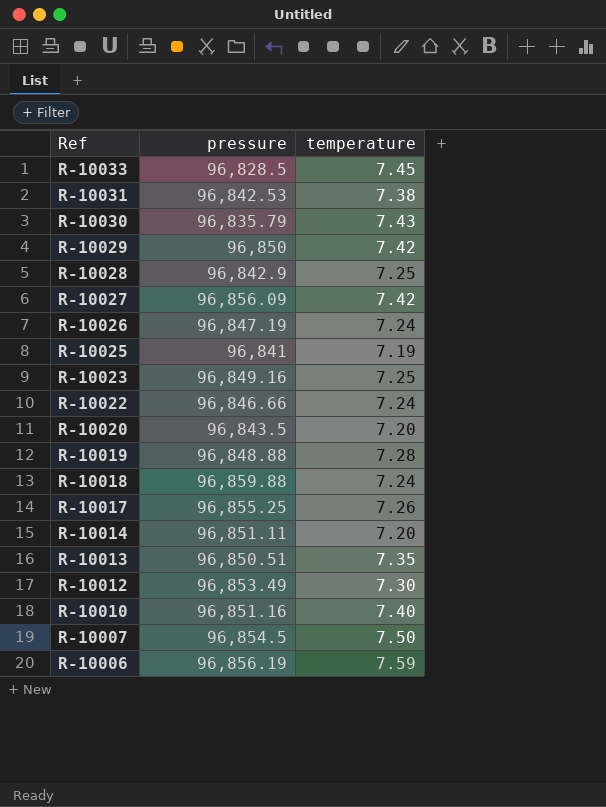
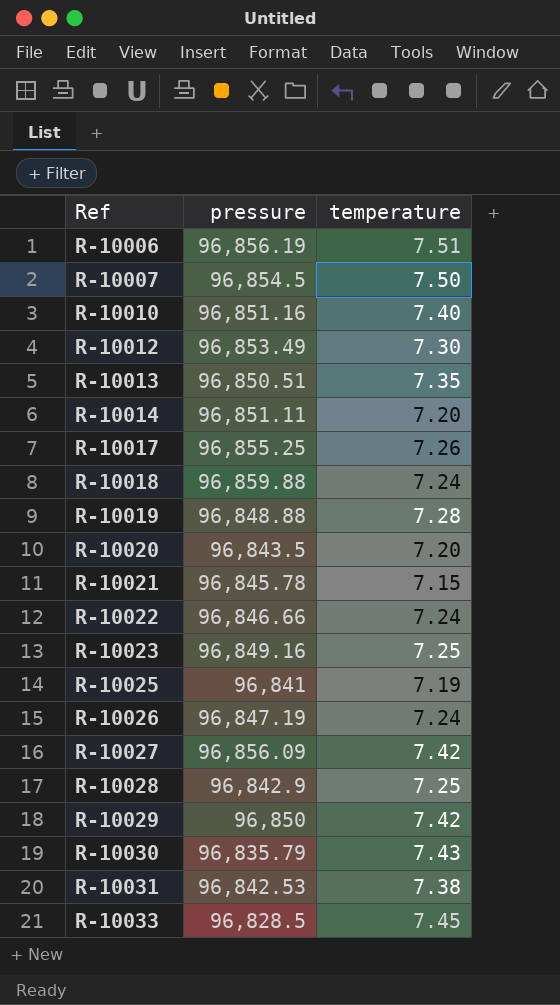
row order: Ref descending -> Ref ascending
R-10006 | temperature: 7.59 -> 7.51
row R-10021: none -> 96,845.78 | 7.15

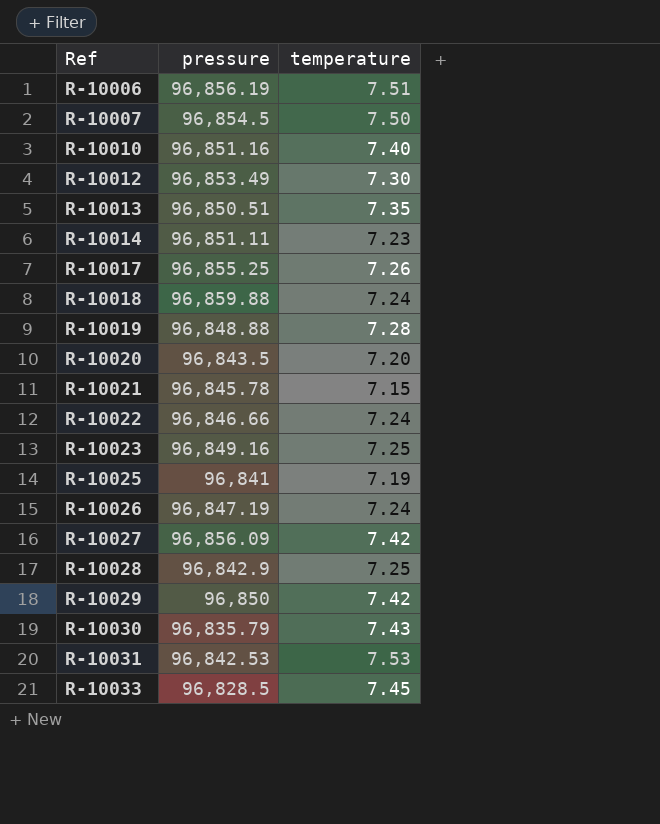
R-10014 | temperature: 7.20 -> 7.23
R-10031 | temperature: 7.38 -> 7.53

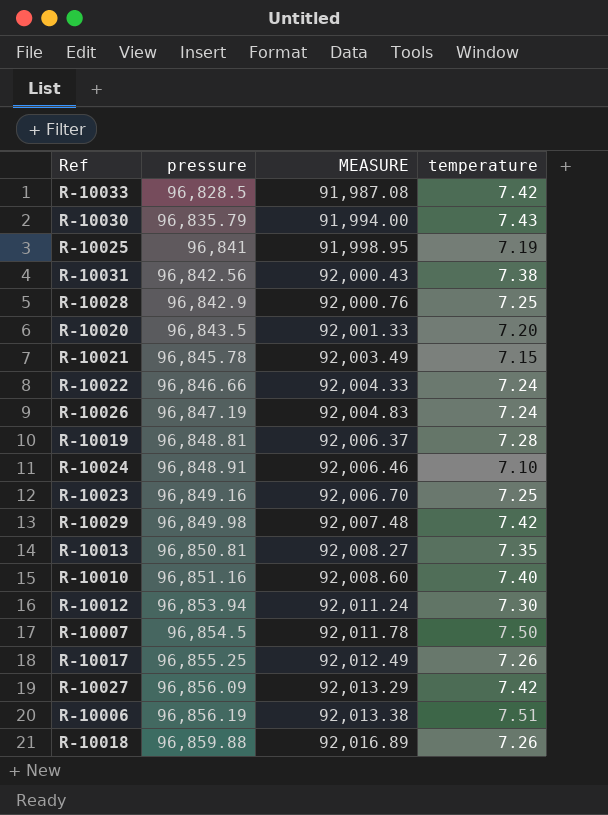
row order: Ref ascending -> pressure ascending
column MEASURE | formula: none -> [pressure] * 0.95
row R-10014: 96,851.11 | 7.23 -> none
R-10033 | temperature: 7.45 -> 7.42
R-10031 | pressure: 96,842.53 -> 96,842.56
R-10031 | temperature: 7.53 -> 7.38
R-10019 | pressure: 96,848.88 -> 96,848.81
row R-10024: none -> 96,848.91 | 92,006.46 | 7.10
R-10029 | pressure: 96,850 -> 96,849.98
R-10013 | pressure: 96,850.51 -> 96,850.81
R-10012 | pressure: 96,853.49 -> 96,853.94
R-10018 | temperature: 7.24 -> 7.26

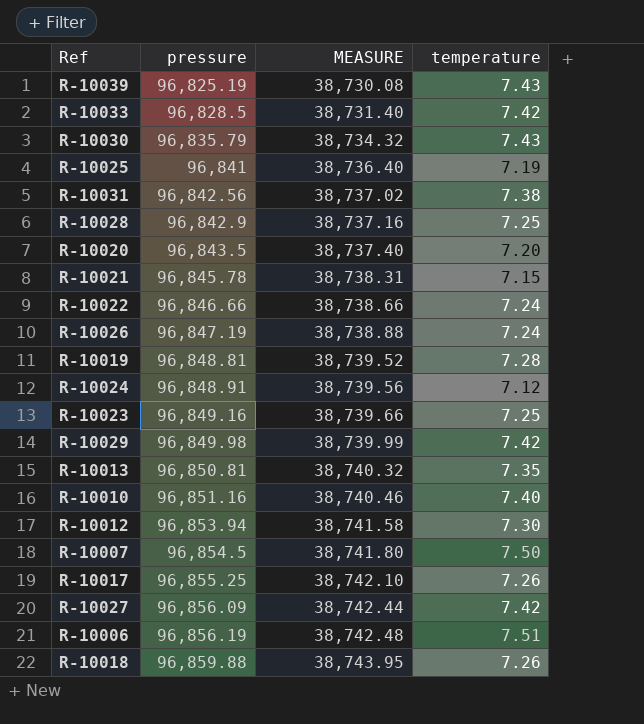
column MEASURE | formula: [pressure] * 0.95 -> [pressure] * 0.4
row R-10039: none -> 96,825.19 | 38,730.08 | 7.43
R-10024 | temperature: 7.10 -> 7.12

